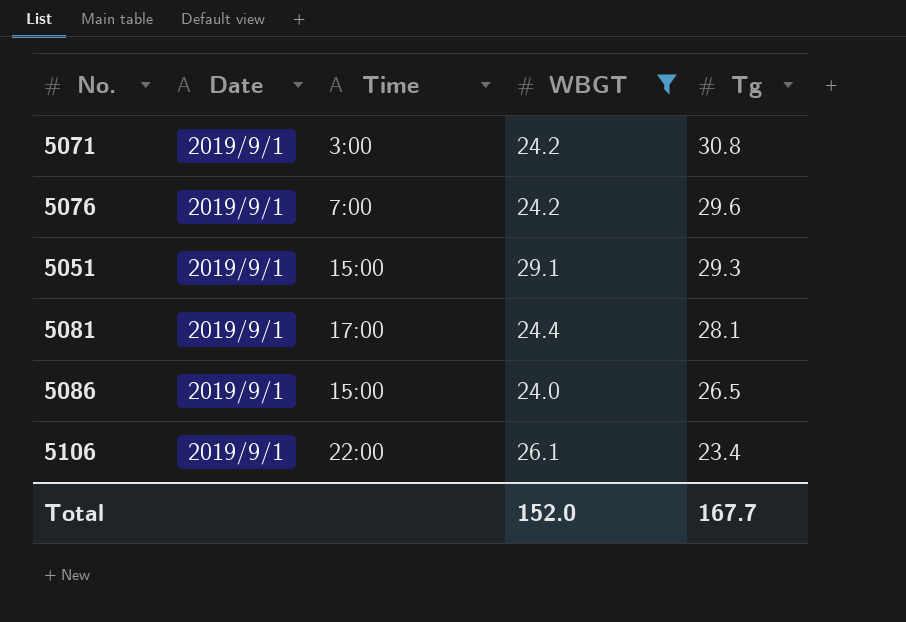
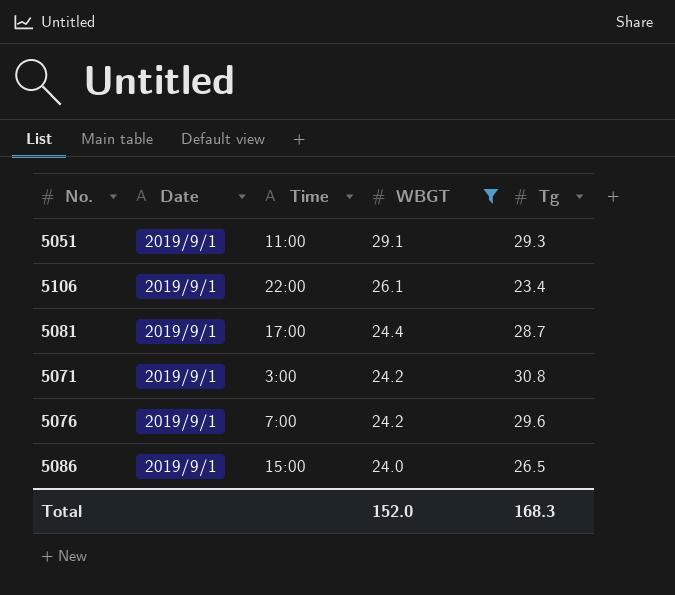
row order: Tg descending -> WBGT descending
5051 | Time: 15:00 -> 11:00
5081 | Tg: 28.1 -> 28.7
Total | Tg: 167.7 -> 168.3

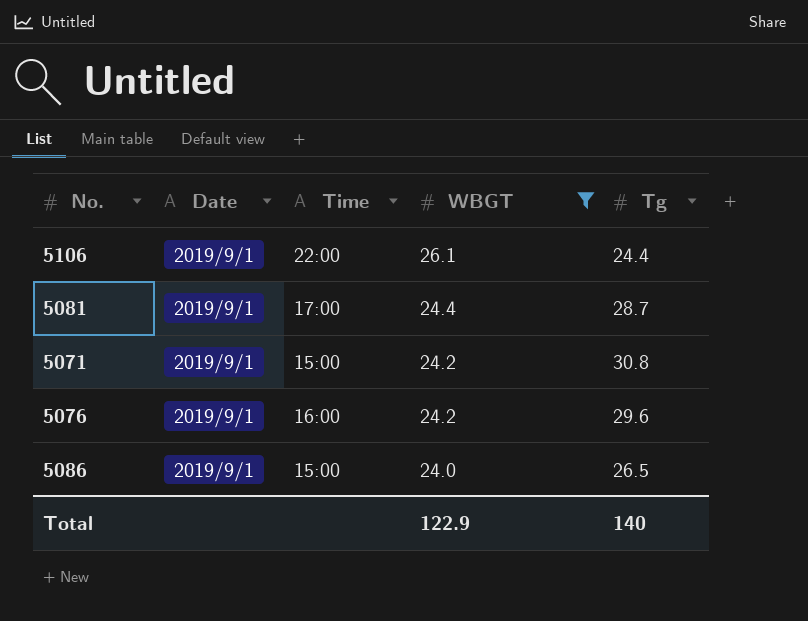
row 5051: 2019/9/1 | 11:00 | 29.1 | 29.3 -> none
5106 | Tg: 23.4 -> 24.4
5071 | Time: 3:00 -> 15:00
5076 | Time: 7:00 -> 16:00
Total | WBGT: 152.0 -> 122.9
Total | Tg: 168.3 -> 140

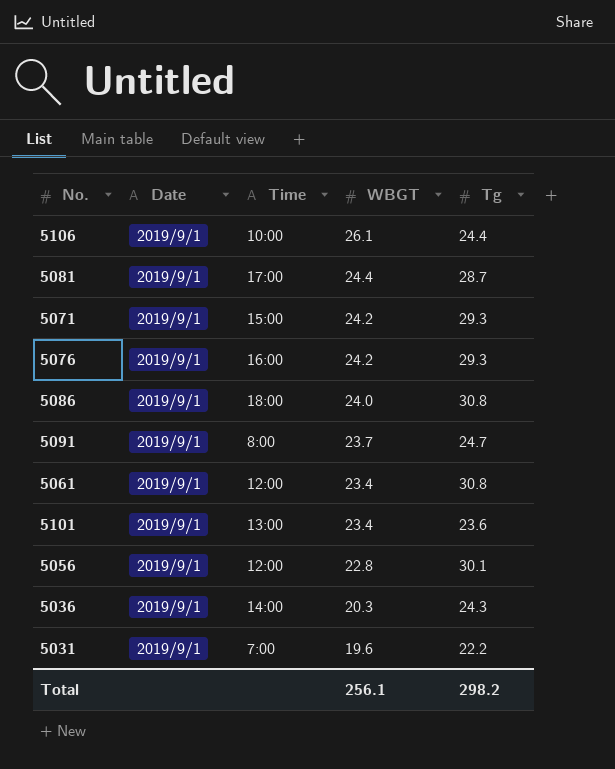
filter: WBGT >= 24.0 -> none
5106 | Time: 22:00 -> 10:00
5071 | Tg: 30.8 -> 29.3
5076 | Tg: 29.6 -> 29.3
5086 | Time: 15:00 -> 18:00
5086 | Tg: 26.5 -> 30.8
Total | WBGT: 122.9 -> 256.1
Total | Tg: 140 -> 298.2

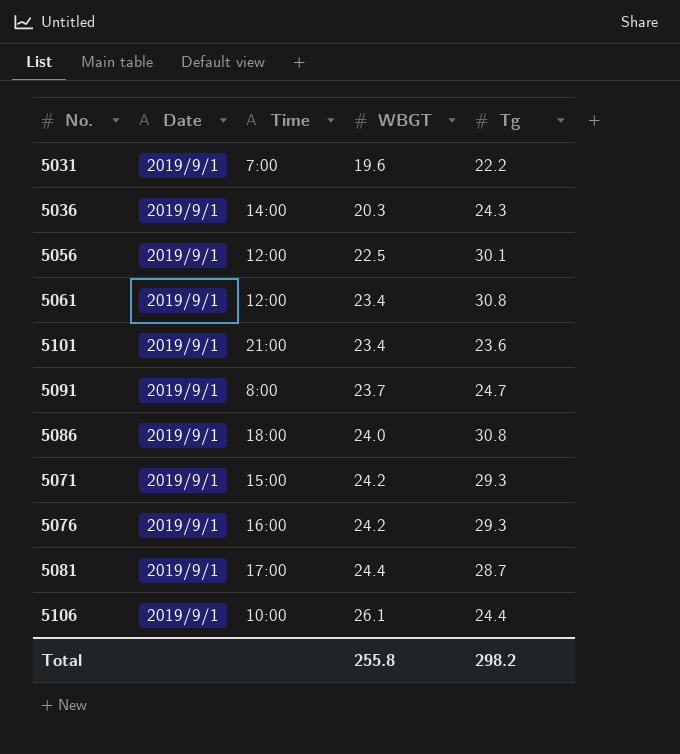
row order: WBGT descending -> WBGT ascending
5056 | WBGT: 22.8 -> 22.5
5101 | Time: 13:00 -> 21:00
Total | WBGT: 256.1 -> 255.8

